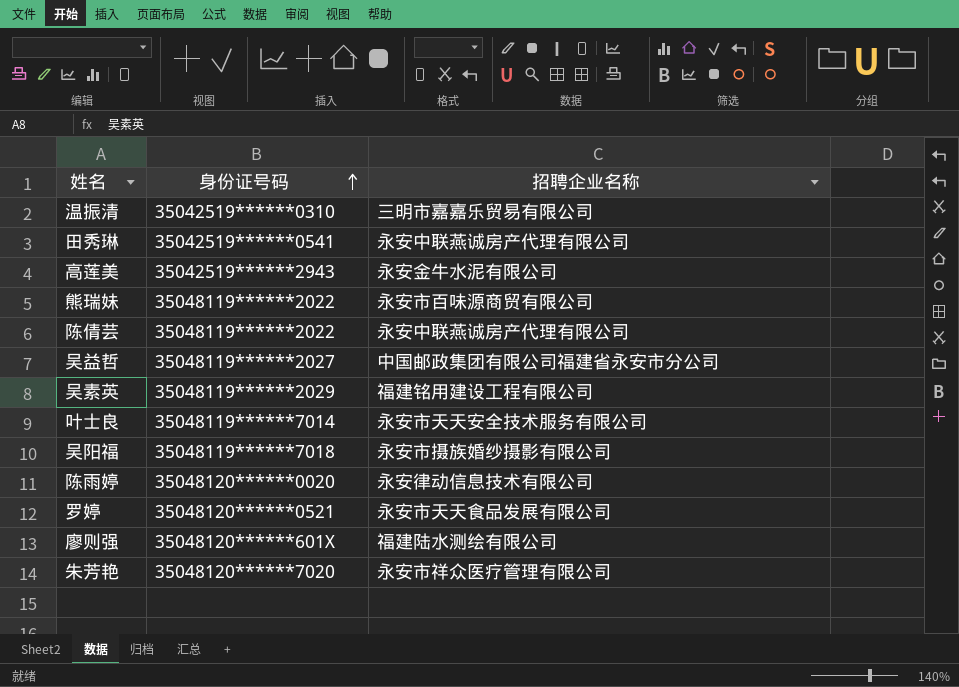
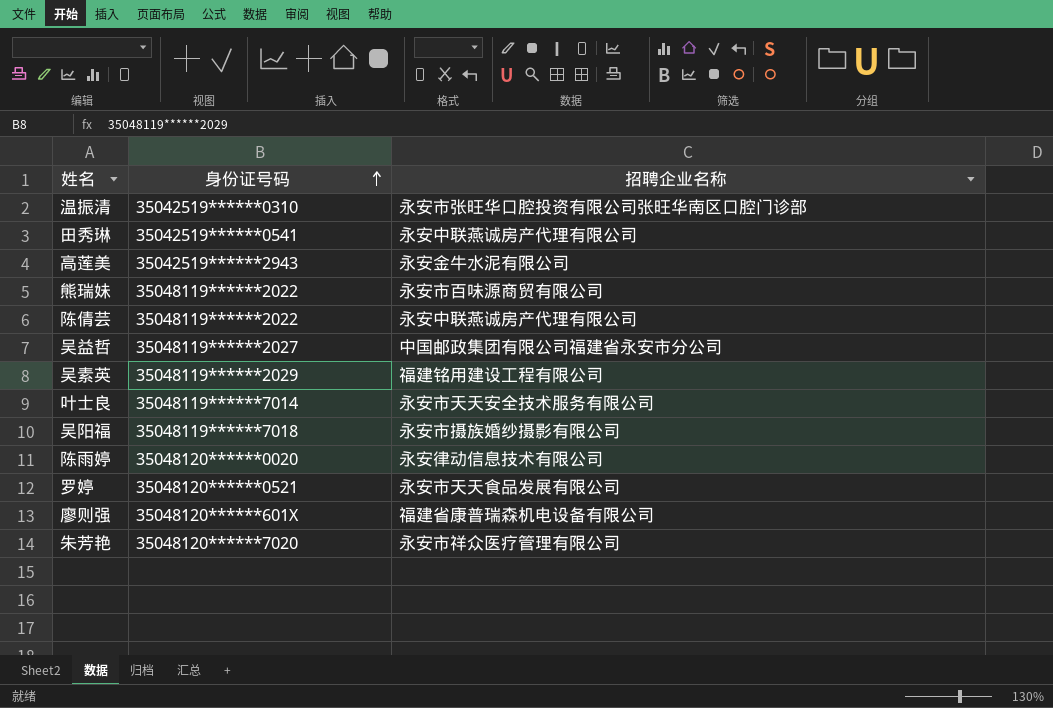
温振清 | 招聘企业名称: 三明市嘉嘉乐贸易有限公司 -> 永安市张旺华口腔投资有限公司张旺华南区口腔门诊部
廖则强 | 招聘企业名称: 福建陆水测绘有限公司 -> 福建省康普瑞森机电设备有限公司

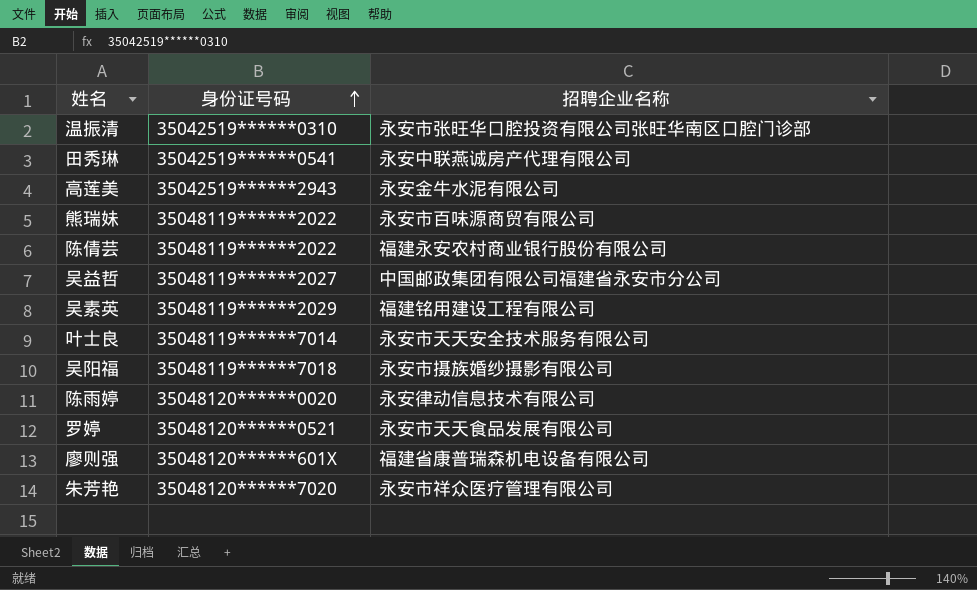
陈倩芸 | 招聘企业名称: 永安中联燕诚房产代理有限公司 -> 福建永安农村商业银行股份有限公司

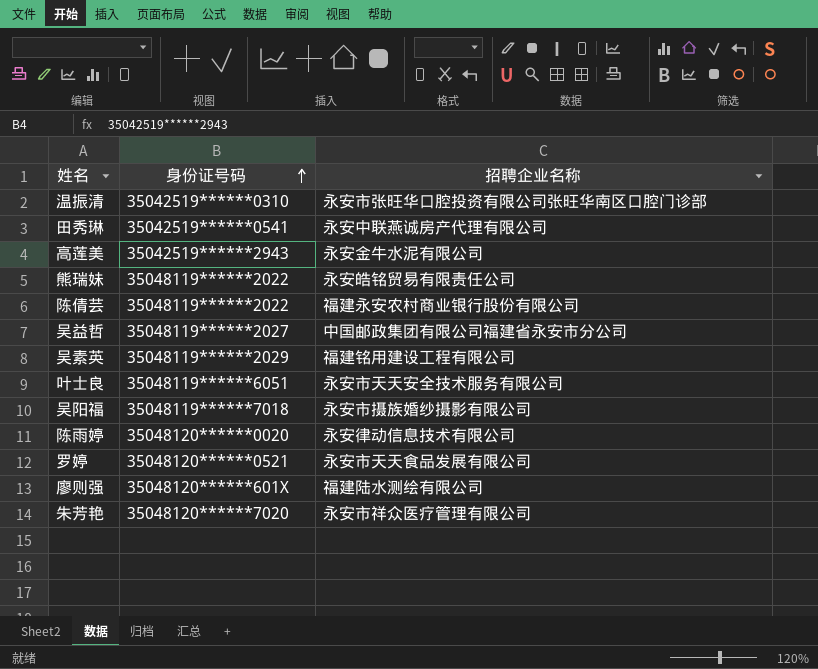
熊瑞妹 | 招聘企业名称: 永安市百味源商贸有限公司 -> 永安皓铭贸易有限责任公司
叶士良 | 身份证号码: 35048119******7014 -> 35048119******6051
廖则强 | 招聘企业名称: 福建省康普瑞森机电设备有限公司 -> 福建陆水测绘有限公司

